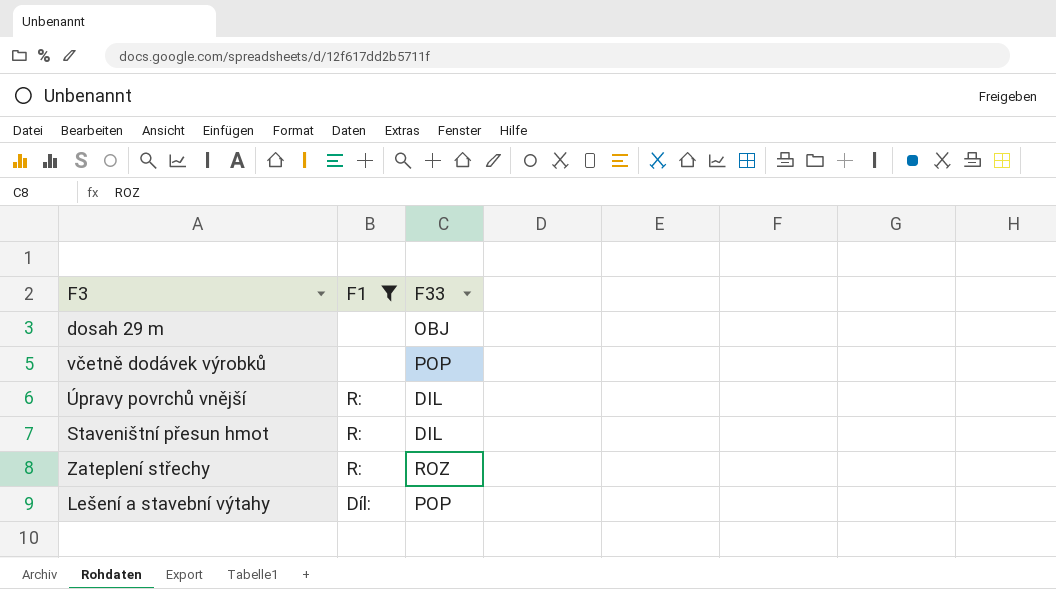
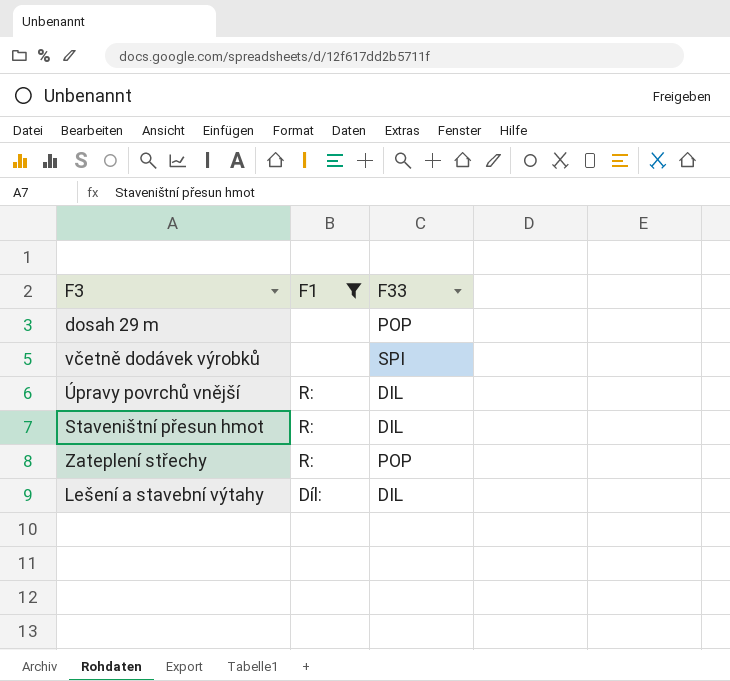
dosah 29 m | F33: OBJ -> POP
včetně dodávek výrobků | F33: POP -> SPI
Zateplení střechy | F33: ROZ -> POP
Lešení a stavební výtahy | F33: POP -> DIL

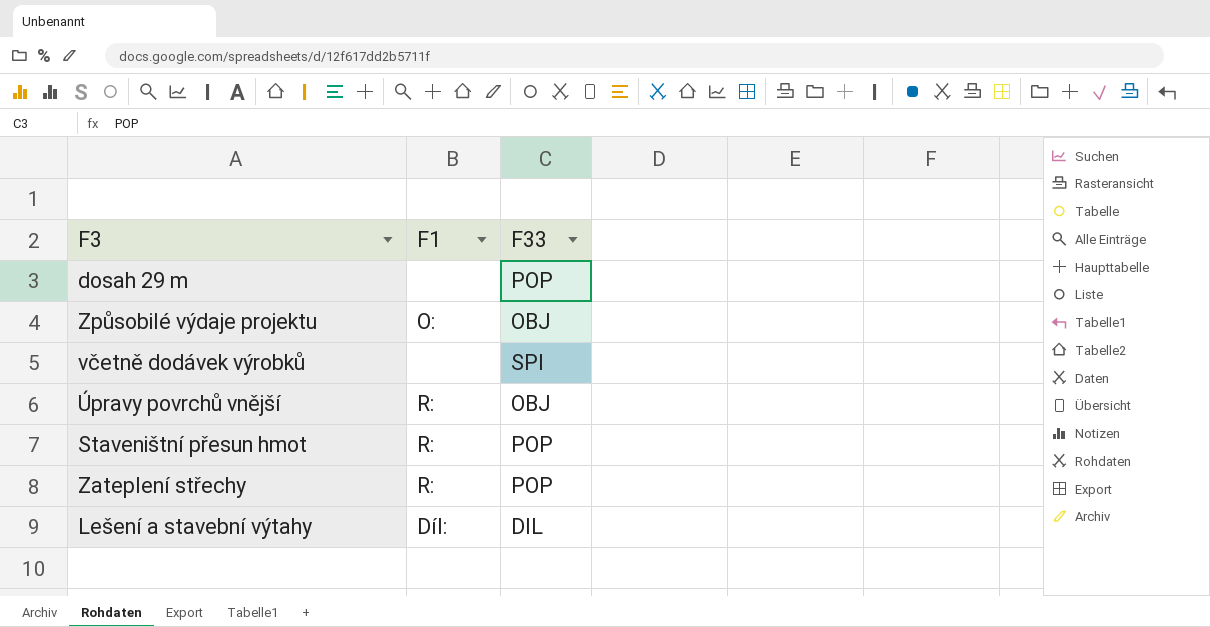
filter: F1 != O: -> none
Úpravy povrchů vnější | F33: DIL -> OBJ
Staveništní přesun hmot | F33: DIL -> POP

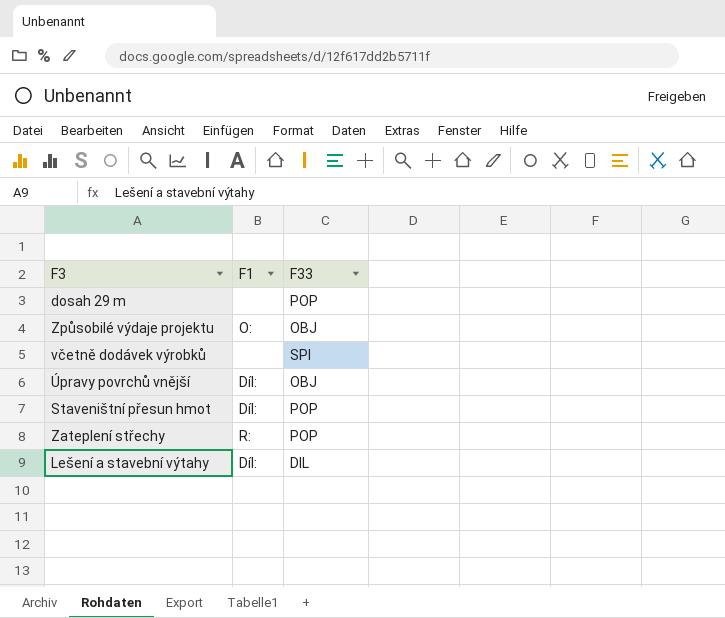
Úpravy povrchů vnější | F1: R: -> Díl:
Staveništní přesun hmot | F1: R: -> Díl:

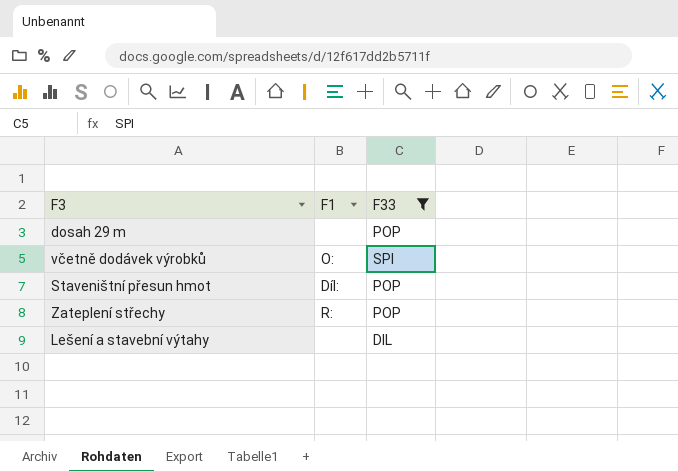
filter: none -> F33 != OBJ
včetně dodávek výrobků | F1: none -> O:
Lešení a stavební výtahy | F1: Díl: -> none

